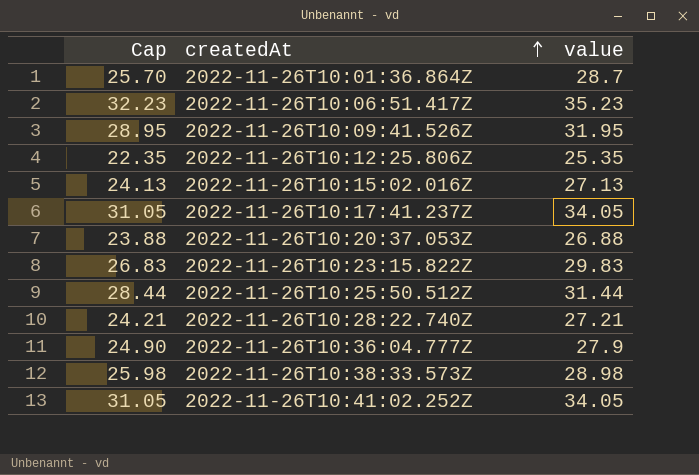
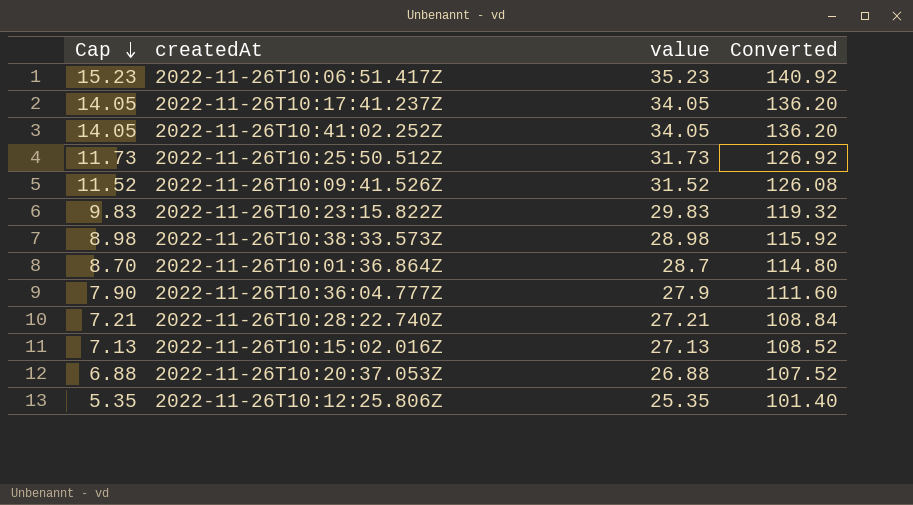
row order: createdAt ascending -> Cap descending
column Cap | formula: [value] - 3 -> [value] - 20
column Converted | formula: none -> [value] * 4
2022-11-26T10:25:50.512Z | value: 31.44 -> 31.73
2022-11-26T10:09:41.526Z | value: 31.95 -> 31.52

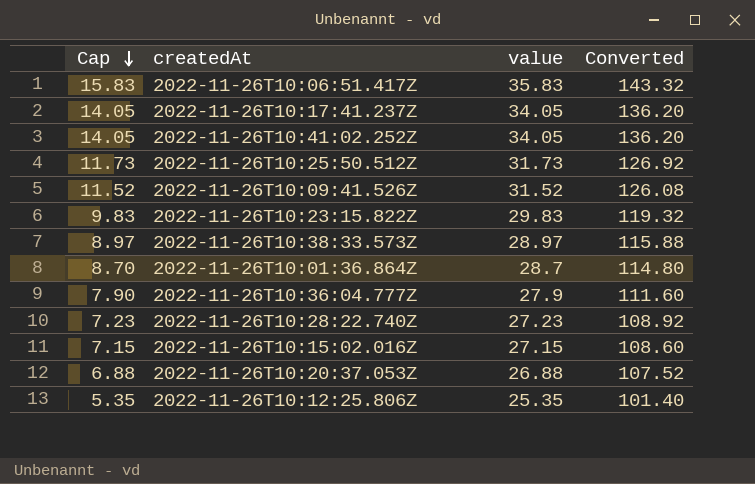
2022-11-26T10:06:51.417Z | Cap: 15.23 -> 15.83
2022-11-26T10:06:51.417Z | value: 35.23 -> 35.83
2022-11-26T10:06:51.417Z | Converted: 140.92 -> 143.32
2022-11-26T10:38:33.573Z | Cap: 8.98 -> 8.97
2022-11-26T10:38:33.573Z | value: 28.98 -> 28.97
2022-11-26T10:38:33.573Z | Converted: 115.92 -> 115.88
2022-11-26T10:28:22.740Z | Cap: 7.21 -> 7.23
2022-11-26T10:28:22.740Z | value: 27.21 -> 27.23
2022-11-26T10:28:22.740Z | Converted: 108.84 -> 108.92
2022-11-26T10:15:02.016Z | Cap: 7.13 -> 7.15
2022-11-26T10:15:02.016Z | value: 27.13 -> 27.15
2022-11-26T10:15:02.016Z | Converted: 108.52 -> 108.60

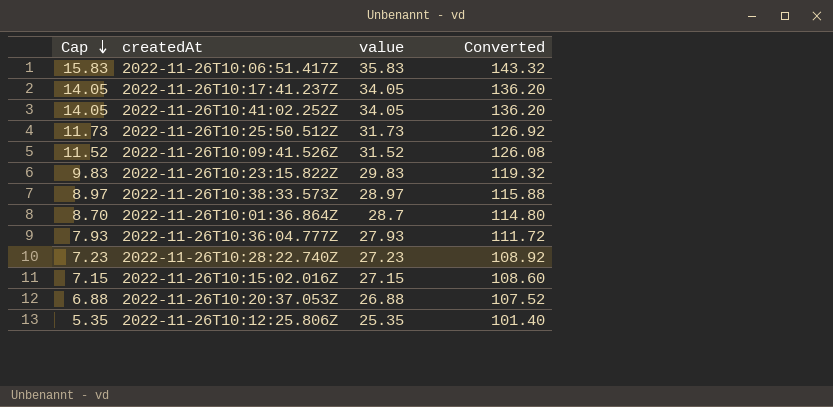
2022-11-26T10:36:04.777Z | Cap: 7.90 -> 7.93
2022-11-26T10:36:04.777Z | value: 27.9 -> 27.93
2022-11-26T10:36:04.777Z | Converted: 111.60 -> 111.72

